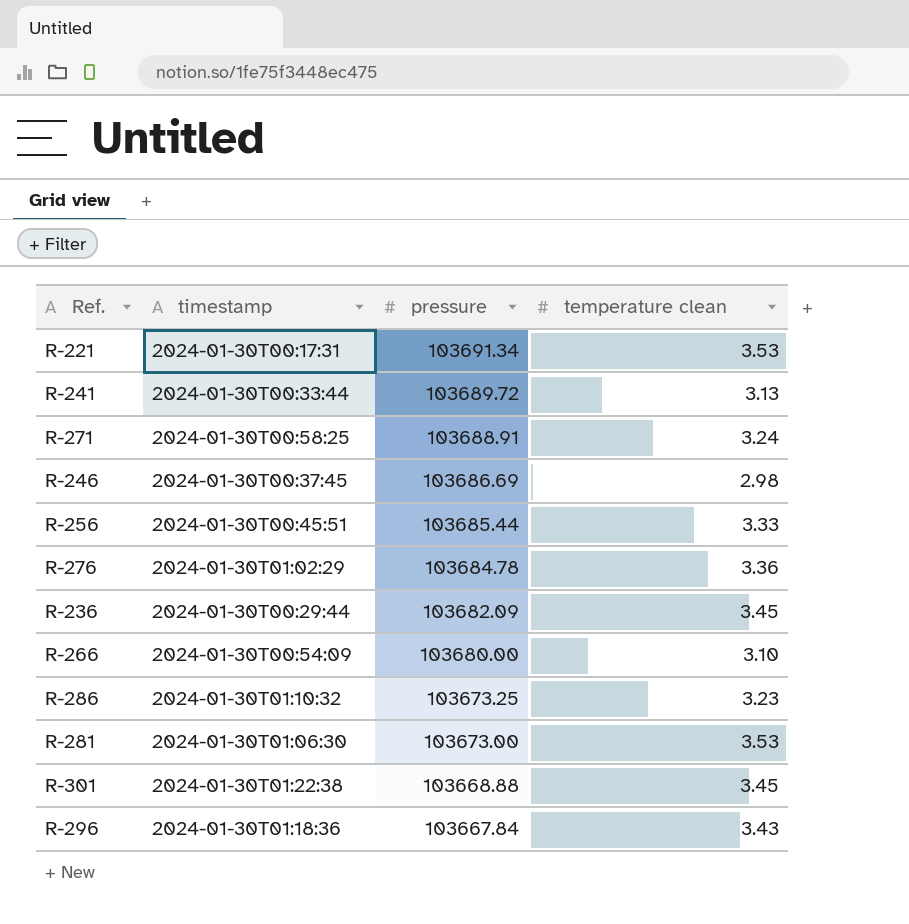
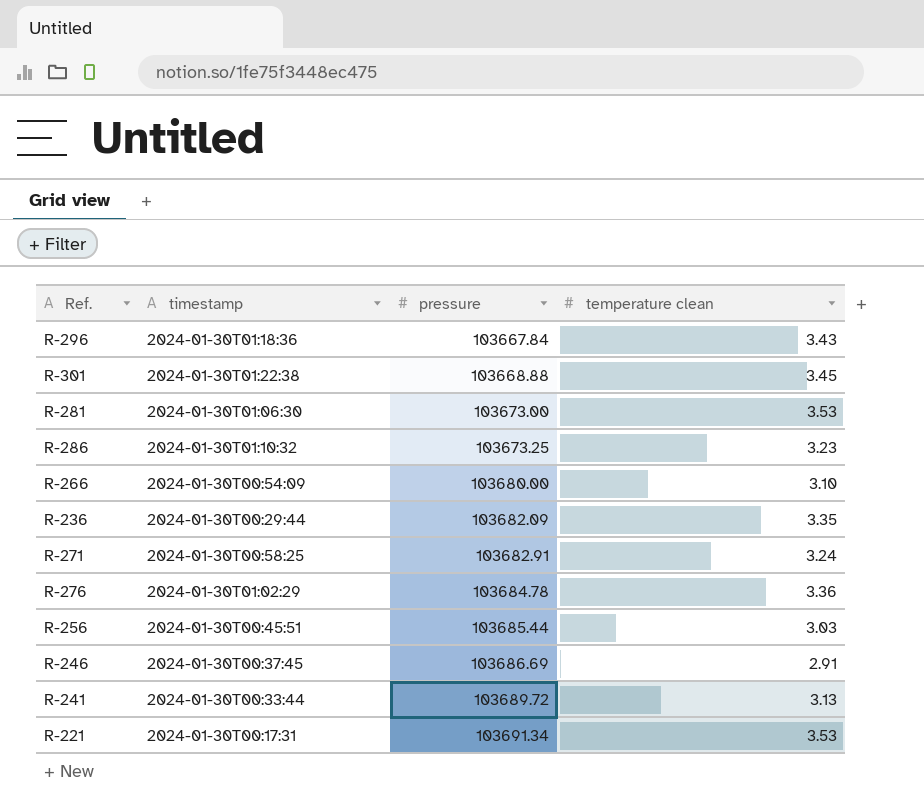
row order: pressure descending -> pressure ascending
R-236 | temperature clean: 3.45 -> 3.35
R-271 | pressure: 103688.91 -> 103682.91
R-256 | temperature clean: 3.33 -> 3.03
R-246 | temperature clean: 2.98 -> 2.91

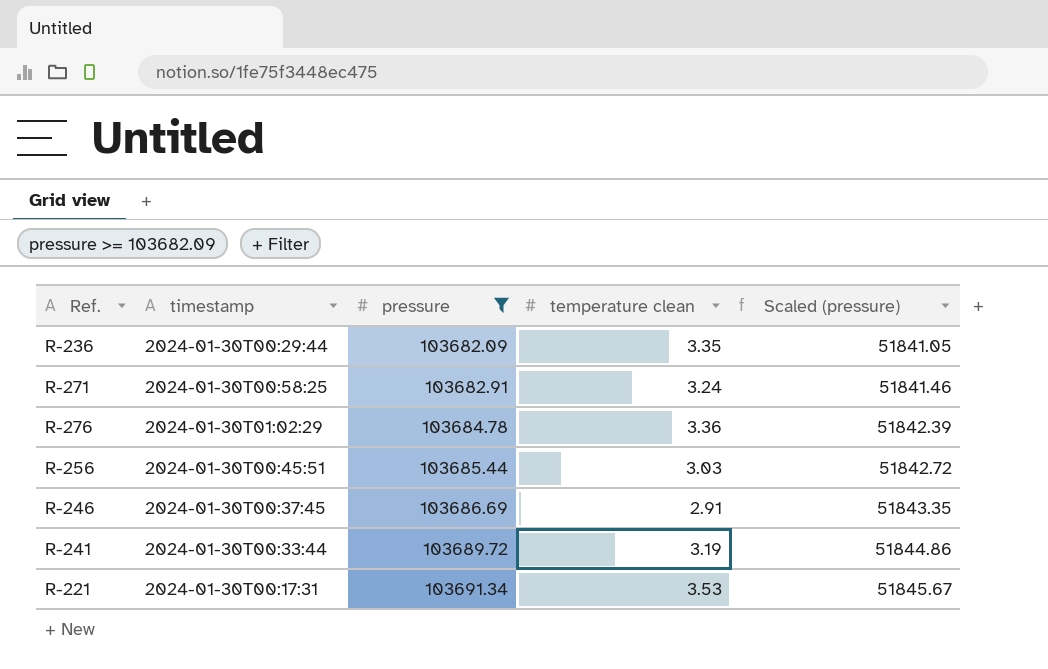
filter: none -> pressure >= 103682.09
column Scaled (pressure) | formula: none -> [pressure] * 0.5
R-241 | temperature clean: 3.13 -> 3.19

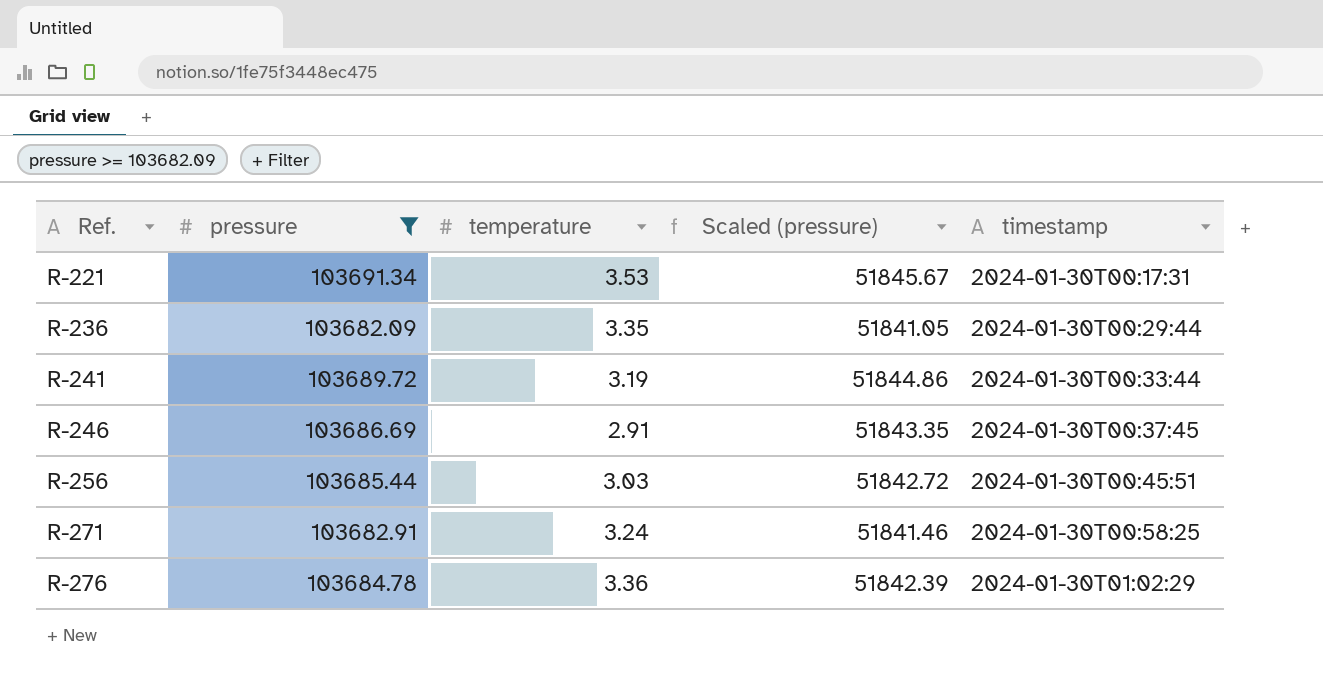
row order: pressure ascending -> Ref. ascending
column name: temperature clean -> temperature
column timestamp | position: 2 -> 5

